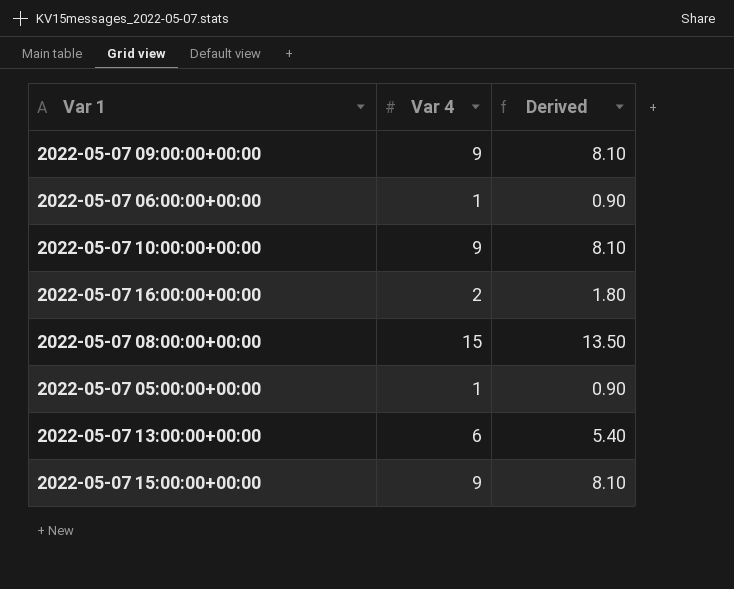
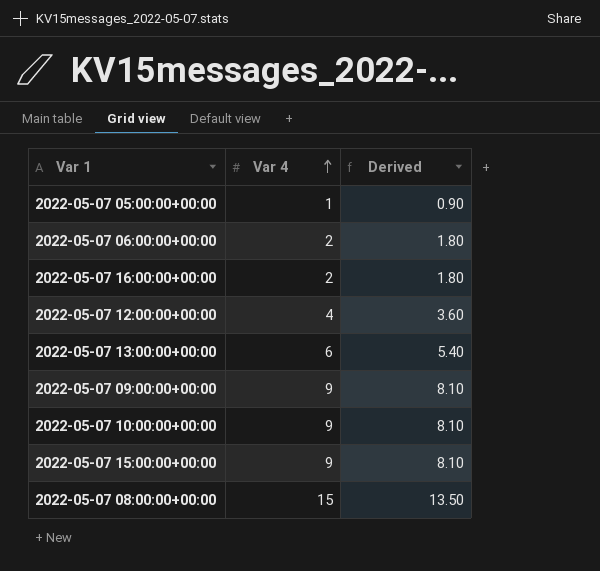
row order: none -> Var 4 ascending
2022-05-07 06:00:00+00:00 | Var 4: 1 -> 2
2022-05-07 06:00:00+00:00 | Derived: 0.90 -> 1.80
row 2022-05-07 12:00:00+00:00: none -> 4 | 3.60

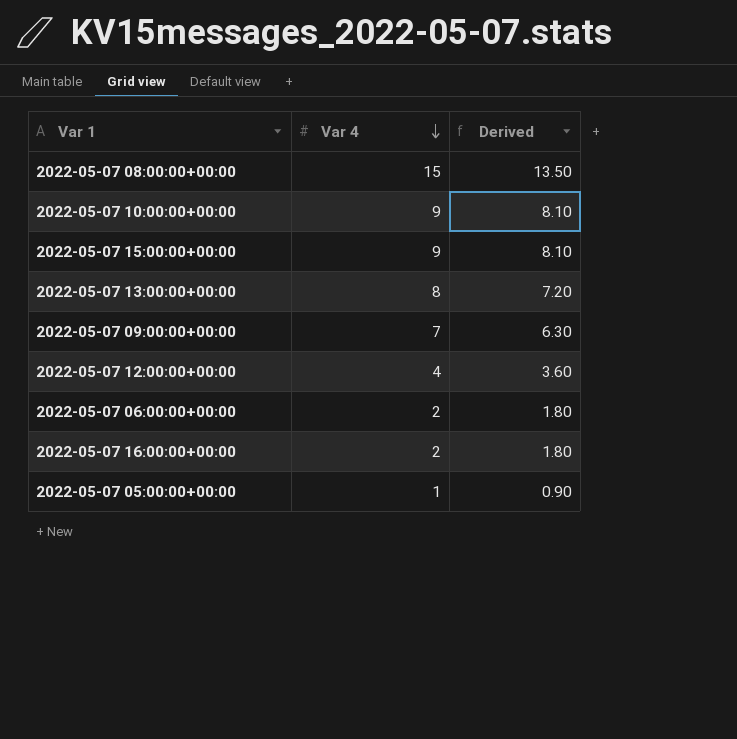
row order: Var 4 ascending -> Var 4 descending
2022-05-07 13:00:00+00:00 | Var 4: 6 -> 8
2022-05-07 13:00:00+00:00 | Derived: 5.40 -> 7.20
2022-05-07 09:00:00+00:00 | Var 4: 9 -> 7
2022-05-07 09:00:00+00:00 | Derived: 8.10 -> 6.30

